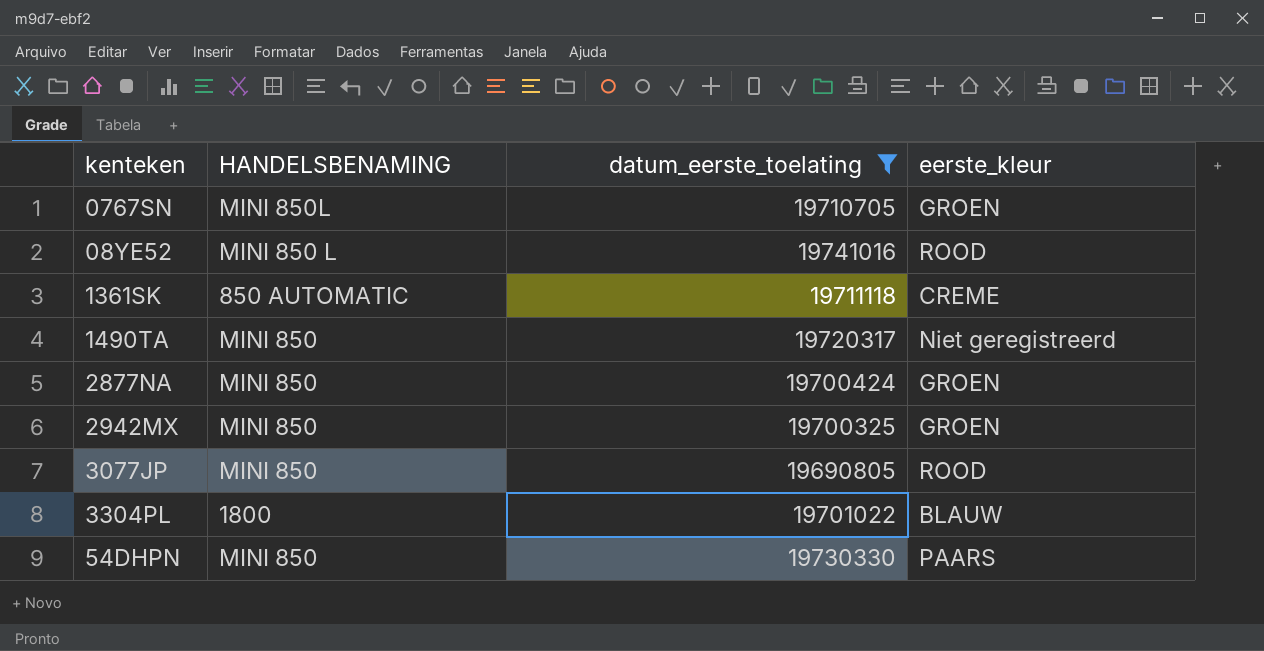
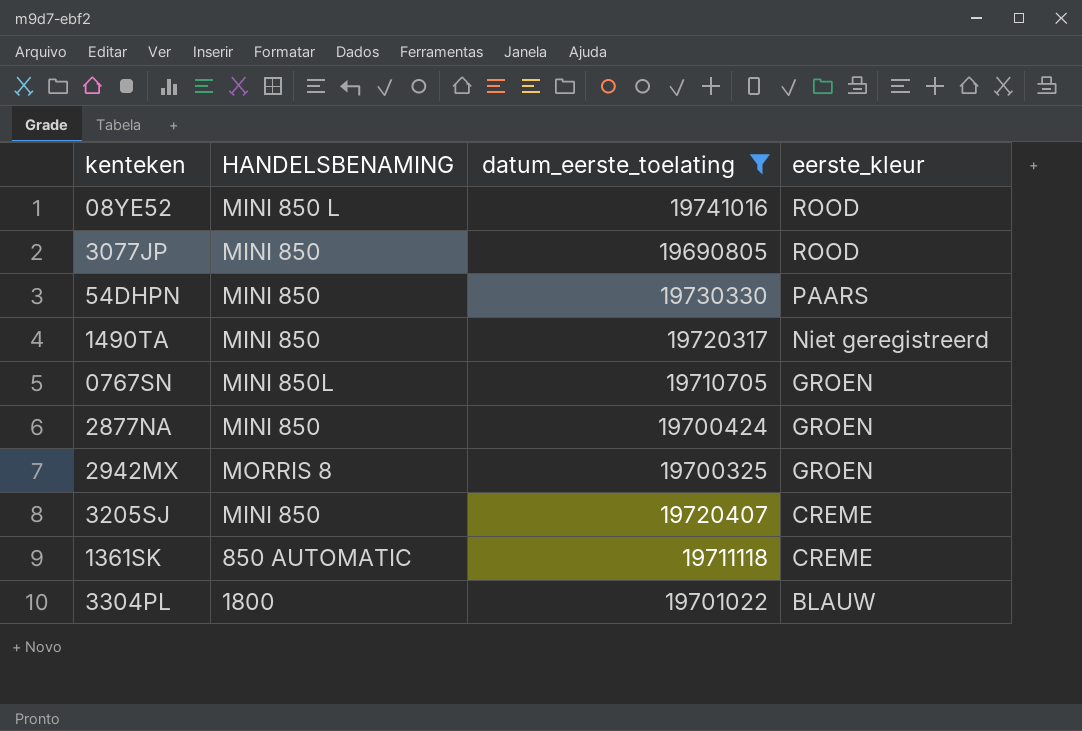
row order: none -> eerste_kleur descending
2942MX | HANDELSBENAMING: MINI 850 -> MORRIS 8
row 3205SJ: none -> MINI 850 | 19720407 | CREME

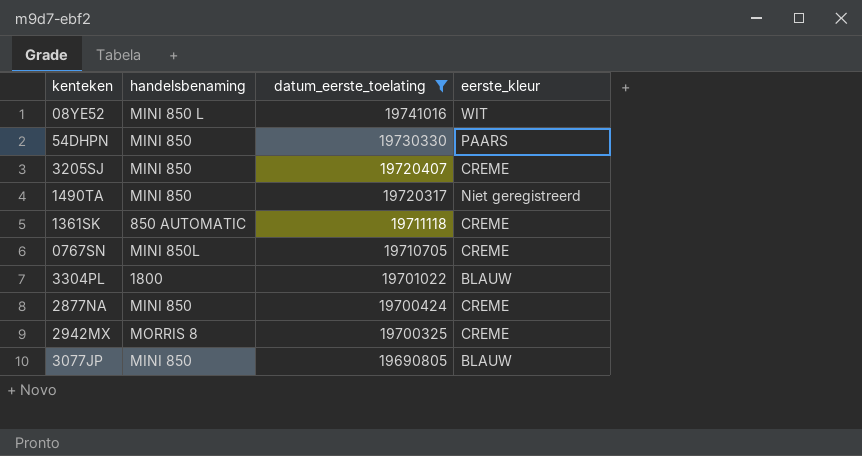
row order: eerste_kleur descending -> datum_eerste_toelating descending
column name: HANDELSBENAMING -> handelsbenaming
08YE52 | eerste_kleur: ROOD -> WIT
0767SN | eerste_kleur: GROEN -> CREME
2877NA | eerste_kleur: GROEN -> CREME
2942MX | eerste_kleur: GROEN -> CREME
3077JP | eerste_kleur: ROOD -> BLAUW

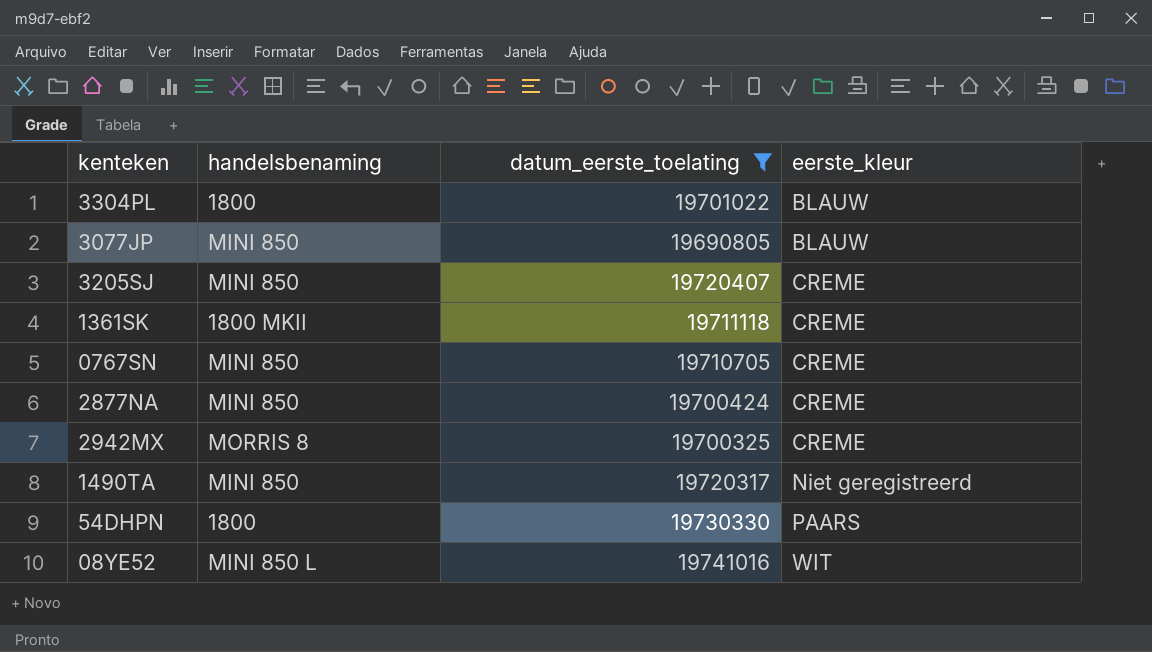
row order: datum_eerste_toelating descending -> eerste_kleur ascending
1361SK | handelsbenaming: 850 AUTOMATIC -> 1800 MKII
0767SN | handelsbenaming: MINI 850L -> MINI 850
54DHPN | handelsbenaming: MINI 850 -> 1800

